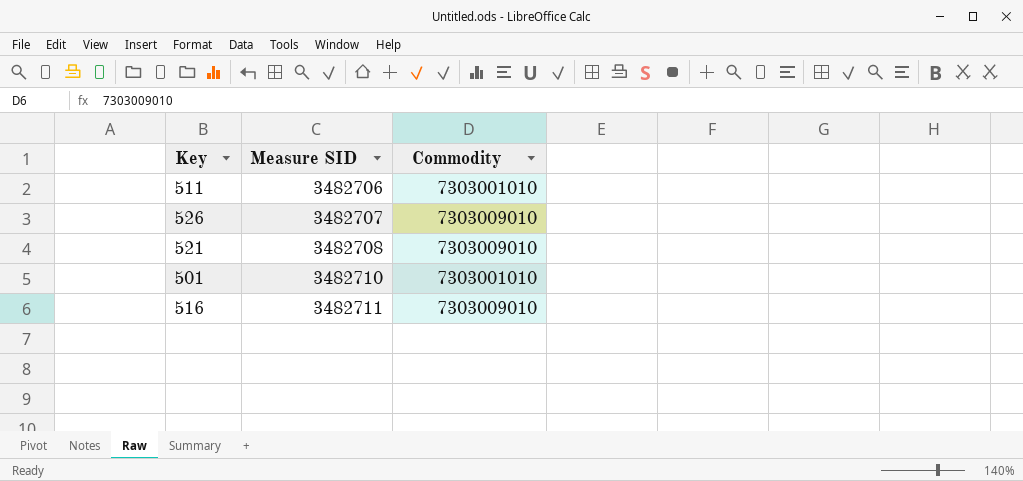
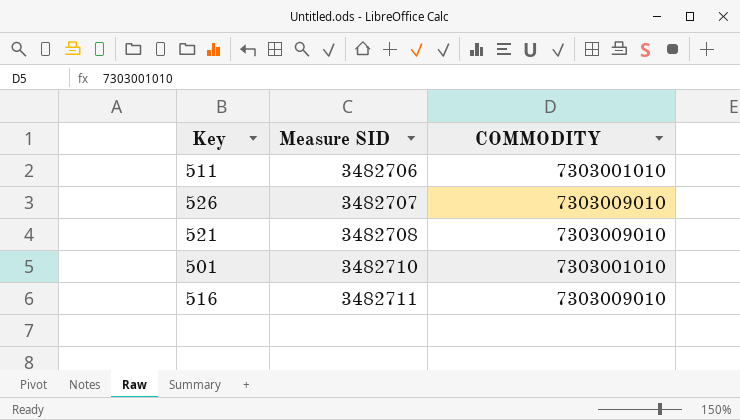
column name: Commodity -> COMMODITY

